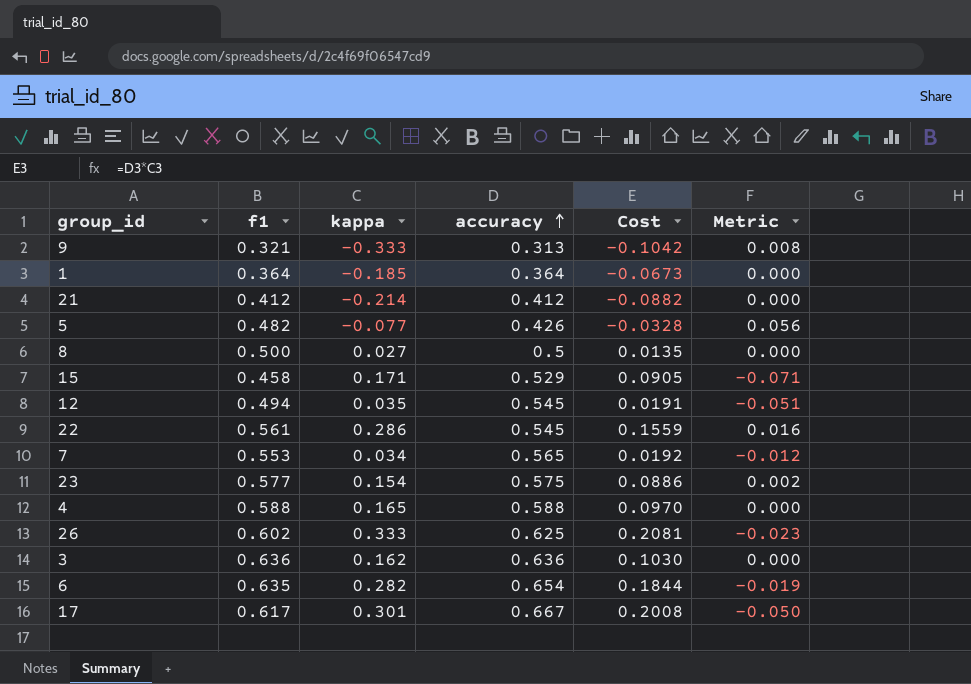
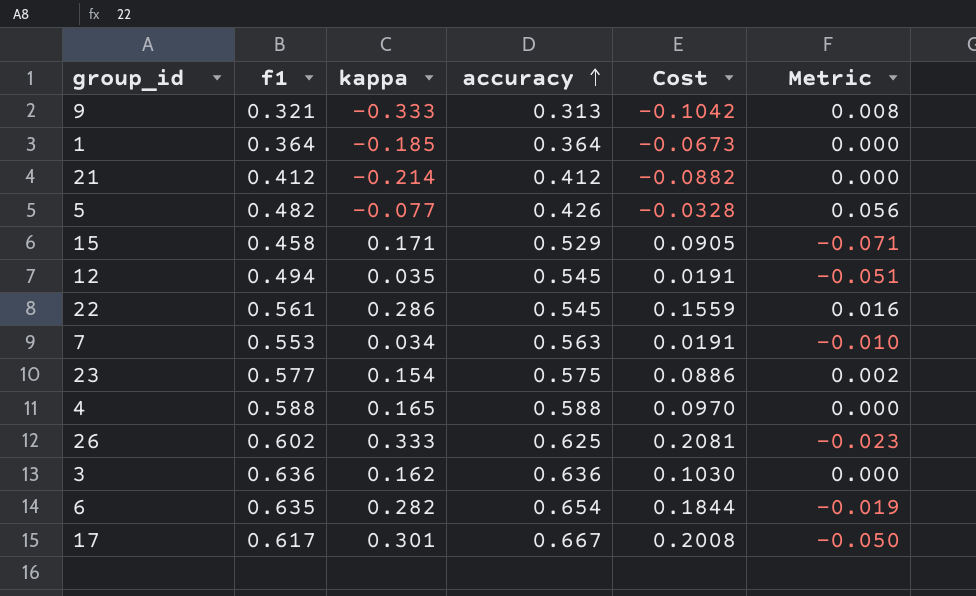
row 8: 0.500 | 0.027 | 0.5 | 0.0135 | 0.000 -> none
7 | accuracy: 0.565 -> 0.563
7 | Cost: 0.0192 -> 0.0191
7 | Metric: -0.012 -> -0.010

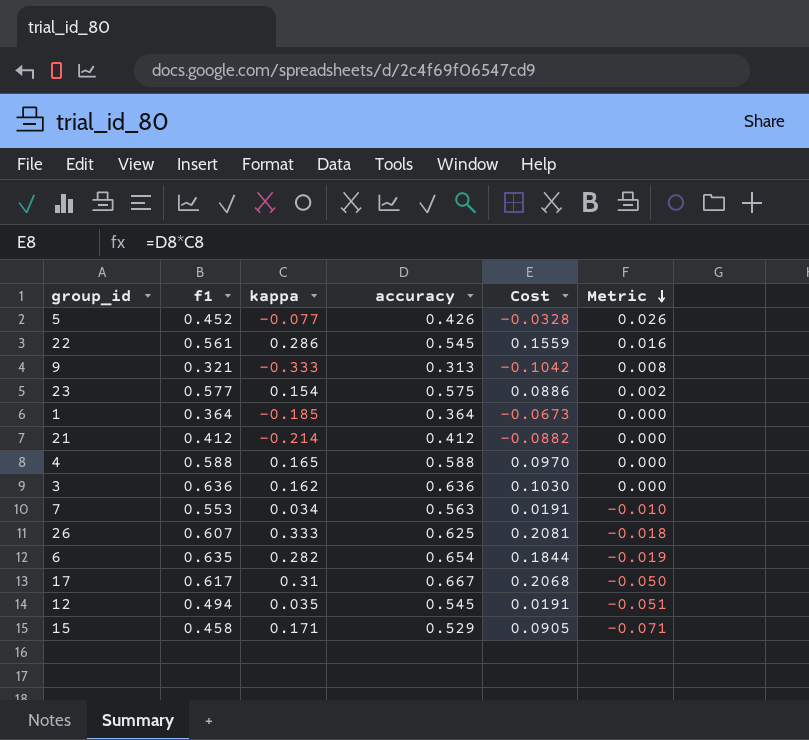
row order: accuracy ascending -> Metric descending
5 | f1: 0.482 -> 0.452
5 | Metric: 0.056 -> 0.026
26 | f1: 0.602 -> 0.607
26 | Metric: -0.023 -> -0.018
17 | kappa: 0.301 -> 0.31
17 | Cost: 0.2008 -> 0.2068

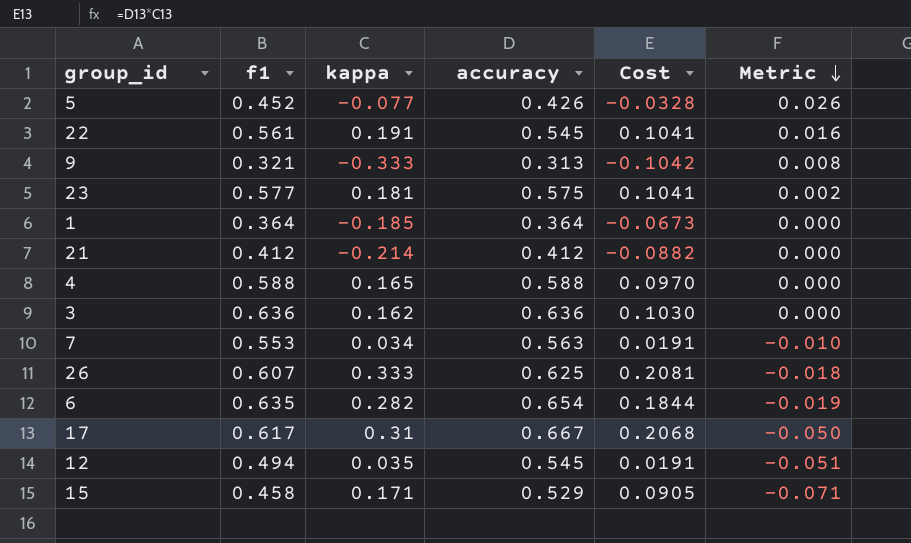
22 | kappa: 0.286 -> 0.191
22 | Cost: 0.1559 -> 0.1041
23 | kappa: 0.154 -> 0.181
23 | Cost: 0.0886 -> 0.1041

